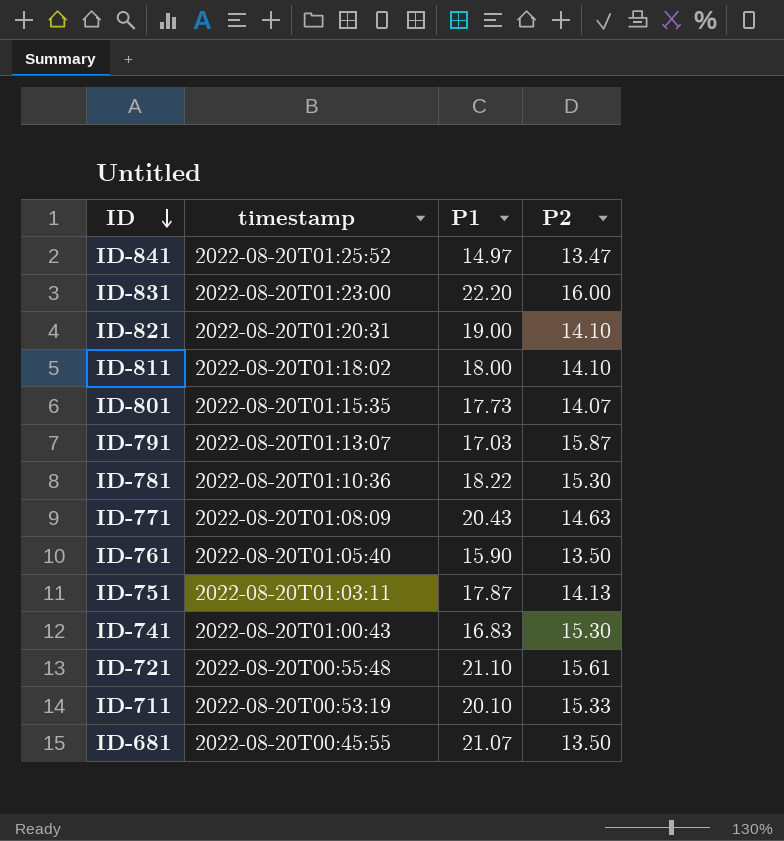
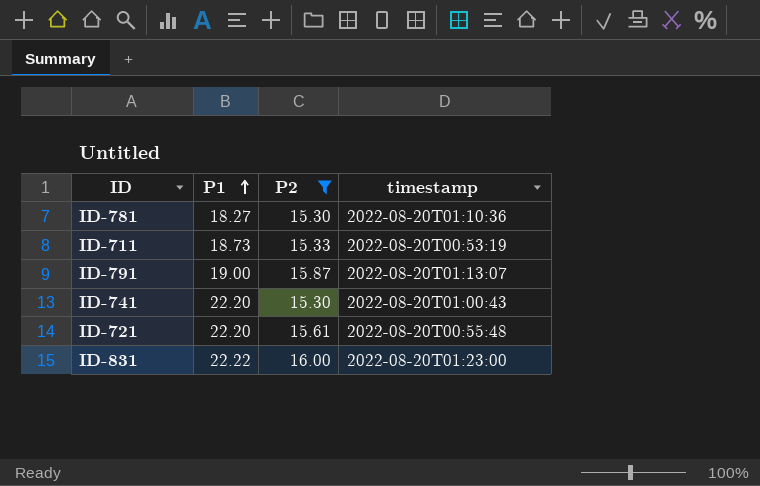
filter: none -> P2 >= 15.30
row order: ID descending -> P1 ascending
column timestamp | position: 2 -> 4
ID-781 | P1: 18.22 -> 18.27
ID-711 | P1: 20.10 -> 18.73
ID-791 | P1: 17.03 -> 19.00
ID-741 | P1: 16.83 -> 22.20
ID-721 | P1: 21.10 -> 22.20
ID-831 | P1: 22.20 -> 22.22

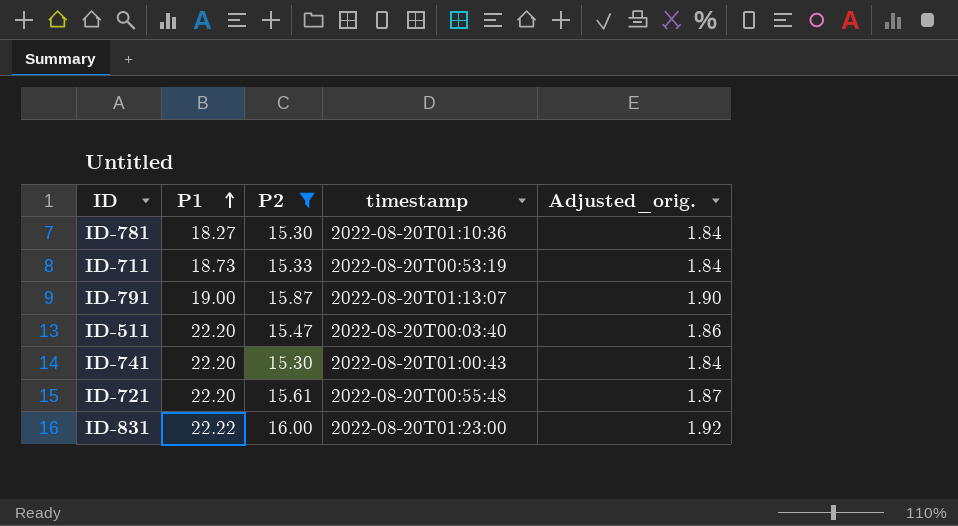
column Adjusted_orig. | formula: none -> [P2] * 0.12
row ID-511: none -> 22.20 | 15.47 | 2022-08-20T00:03:40 | 1.86

